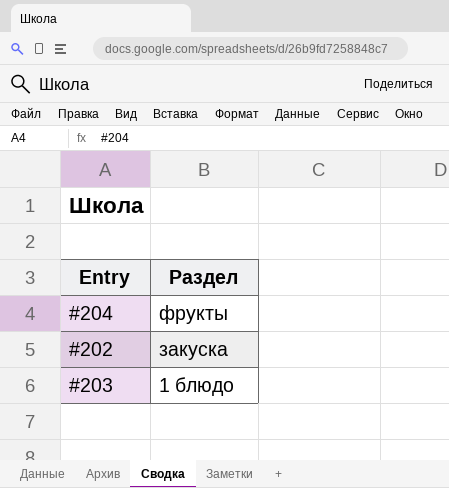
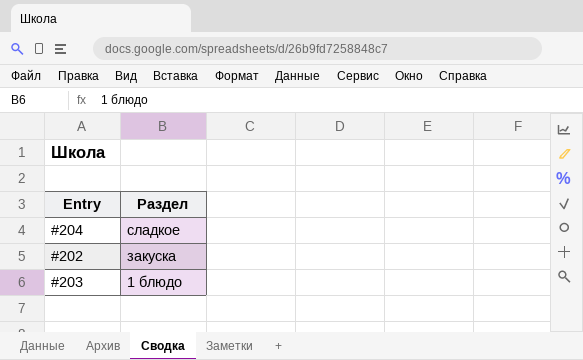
#204 | Раздел: фрукты -> сладкое

